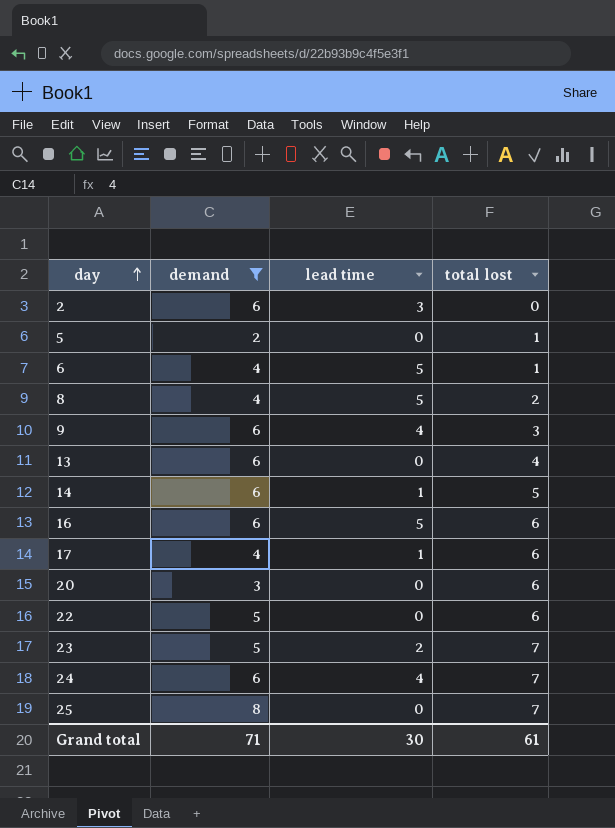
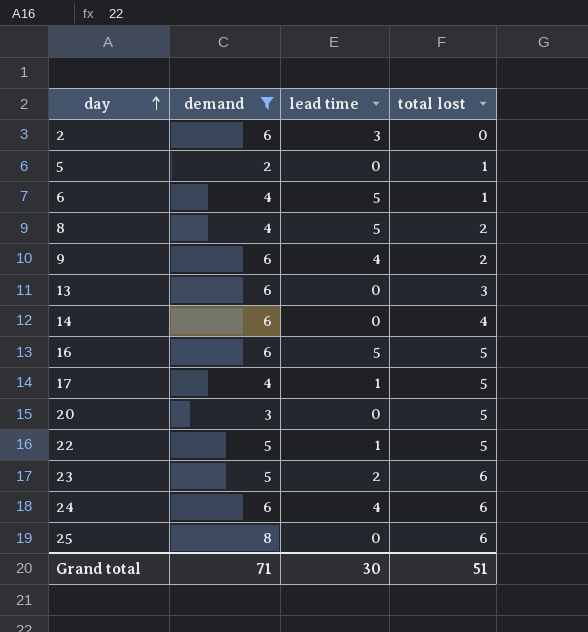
9 | total lost: 3 -> 2
13 | total lost: 4 -> 3
14 | lead time: 1 -> 0
14 | total lost: 5 -> 4
16 | total lost: 6 -> 5
17 | total lost: 6 -> 5
20 | total lost: 6 -> 5
22 | lead time: 0 -> 1
22 | total lost: 6 -> 5
23 | total lost: 7 -> 6
24 | total lost: 7 -> 6
25 | total lost: 7 -> 6
Grand total | total lost: 61 -> 51

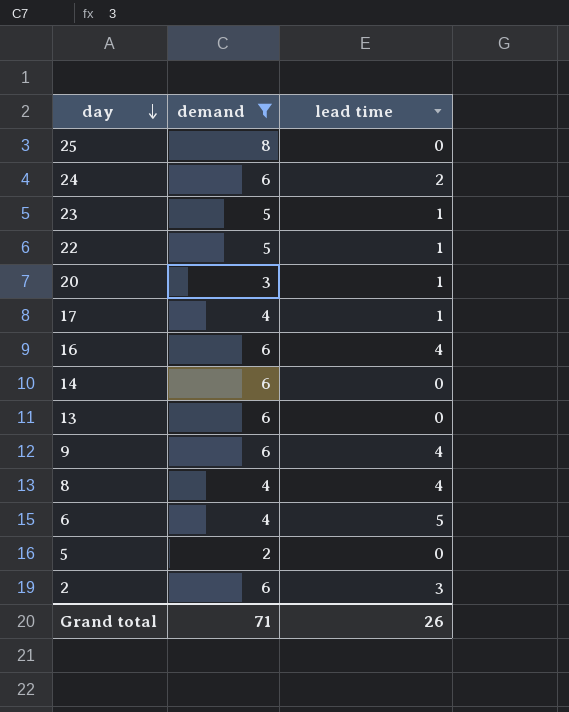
row order: day ascending -> day descending
column total lost | position: 4 -> none
24 | lead time: 4 -> 2
23 | lead time: 2 -> 1
20 | lead time: 0 -> 1
16 | lead time: 5 -> 4
8 | lead time: 5 -> 4
Grand total | lead time: 30 -> 26

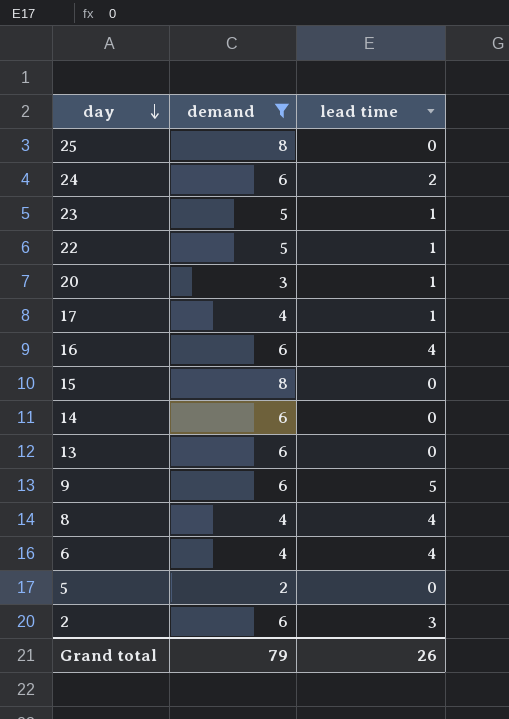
row 15: none -> 8 | 0
9 | lead time: 4 -> 5
6 | lead time: 5 -> 4
Grand total | demand: 71 -> 79

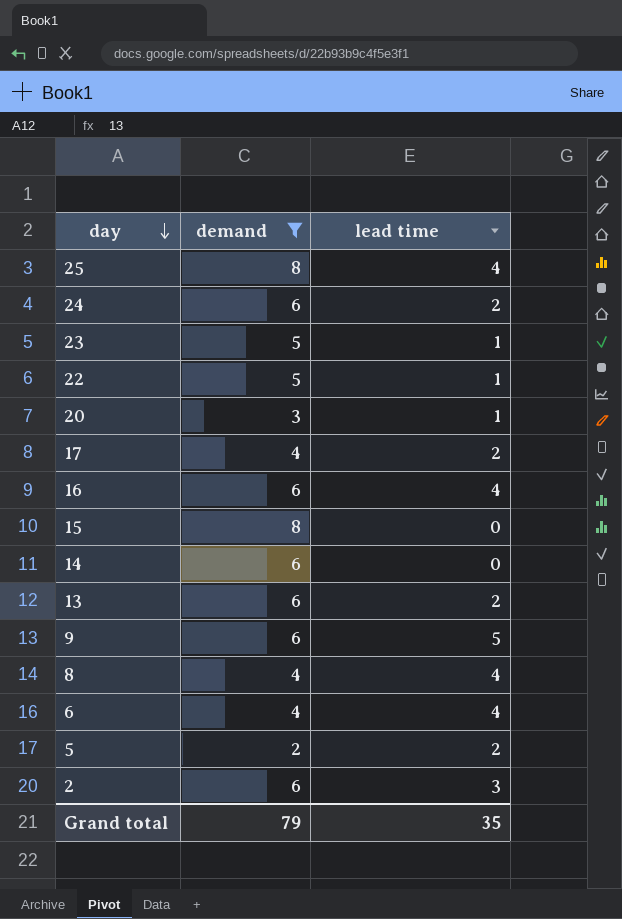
25 | lead time: 0 -> 4
17 | lead time: 1 -> 2
13 | lead time: 0 -> 2
5 | lead time: 0 -> 2
Grand total | lead time: 26 -> 35

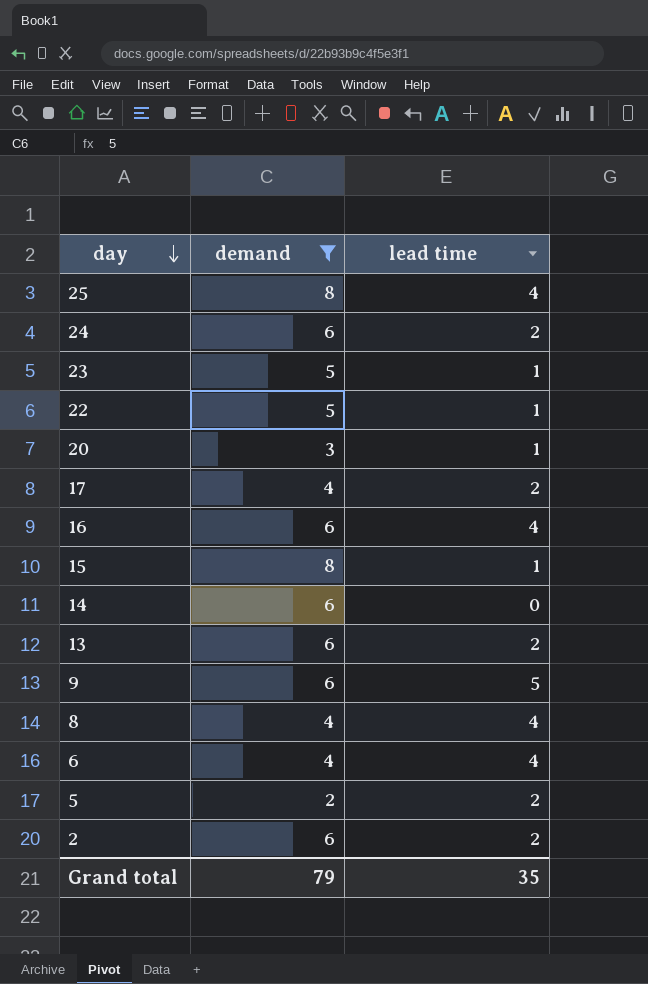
15 | lead time: 0 -> 1
2 | lead time: 3 -> 2

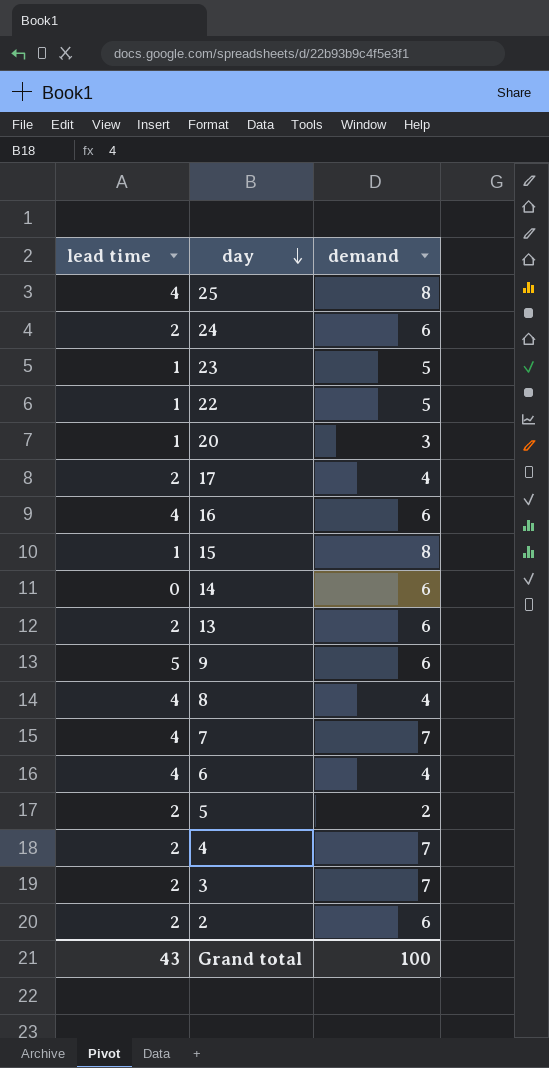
filter: demand != 7 -> none
column lead time | position: 3 -> 1
Grand total | lead time: 35 -> 43
Grand total | demand: 79 -> 100

